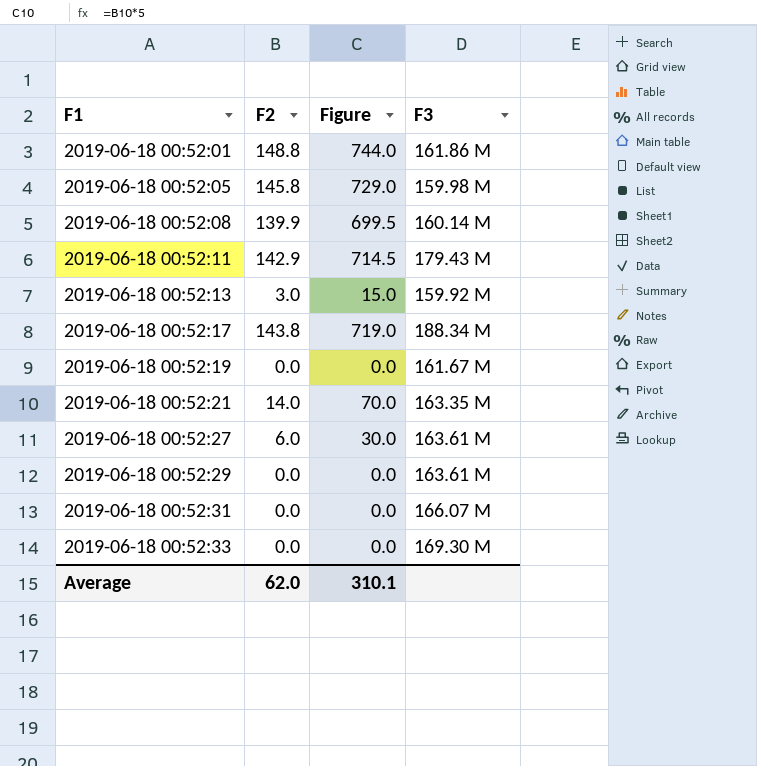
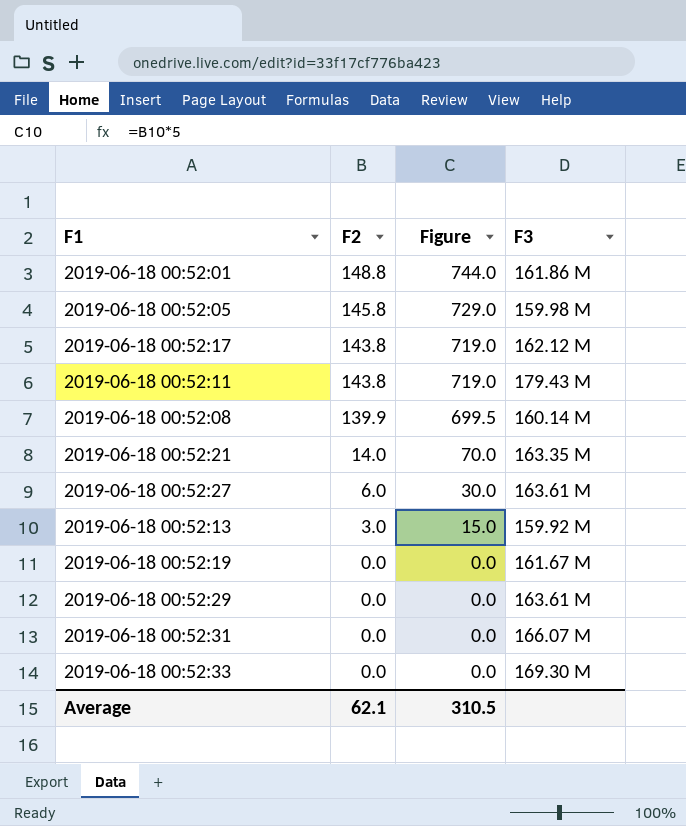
row order: F1 ascending -> F2 descending
2019-06-18 00:52:17 | F3: 188.34 M -> 162.12 M
2019-06-18 00:52:11 | F2: 142.9 -> 143.8
2019-06-18 00:52:11 | Figure: 714.5 -> 719.0
Average | F2: 62.0 -> 62.1
Average | Figure: 310.1 -> 310.5

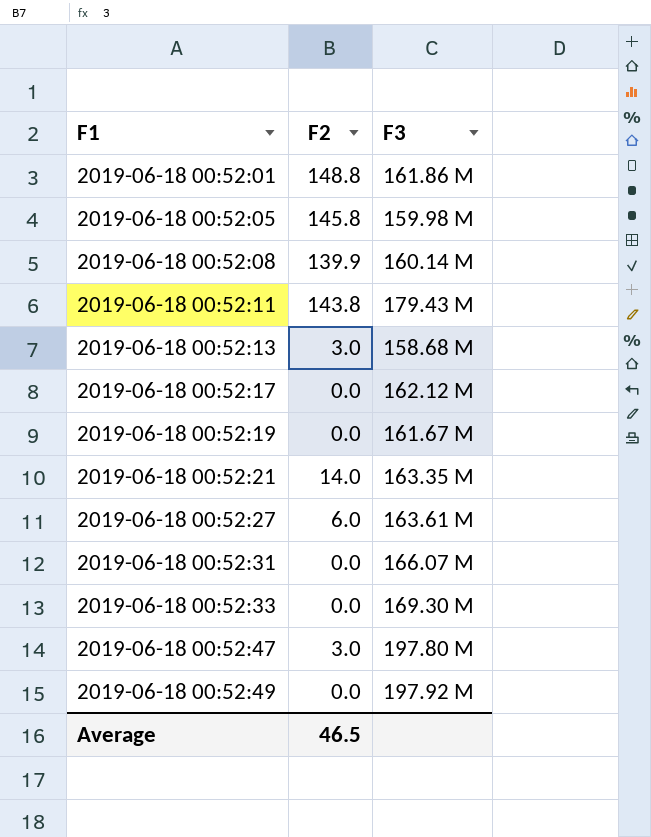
row order: F2 descending -> F1 ascending
column Figure | formula: [F2] * 5 -> none
row 2019-06-18 00:52:29: 0.0 | 0.0 | 163.61 M -> none
2019-06-18 00:52:13 | F3: 159.92 M -> 158.68 M
2019-06-18 00:52:17 | F2: 143.8 -> 0.0
row 2019-06-18 00:52:47: none -> 3.0 | 197.80 M
row 2019-06-18 00:52:49: none -> 0.0 | 197.92 M
Average | F2: 62.1 -> 46.5

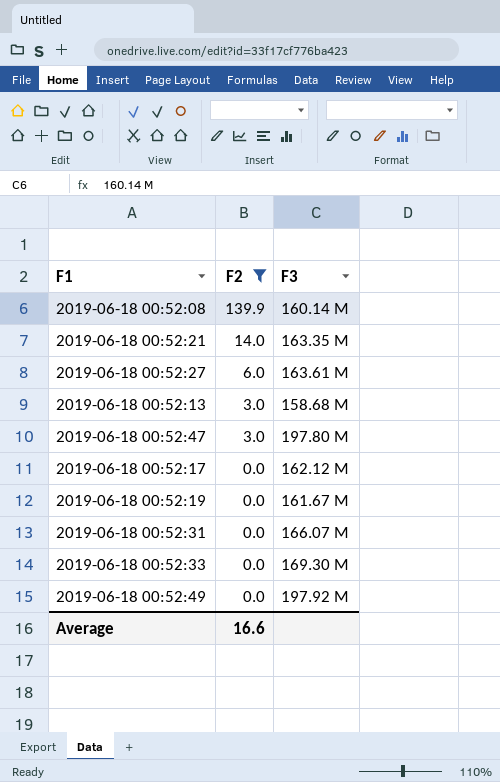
filter: none -> F2 <= 139.9
row order: F1 ascending -> F2 descending
Average | F2: 46.5 -> 16.6

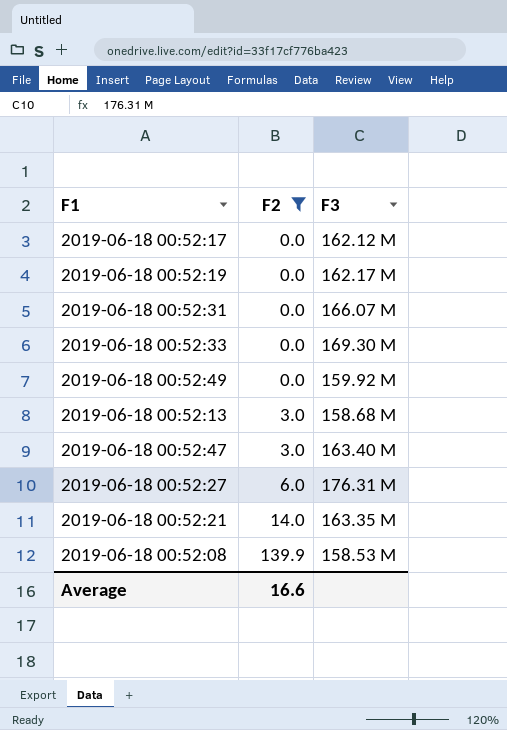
row order: F2 descending -> F2 ascending
2019-06-18 00:52:19 | F3: 161.67 M -> 162.17 M
2019-06-18 00:52:49 | F3: 197.92 M -> 159.92 M
2019-06-18 00:52:47 | F3: 197.80 M -> 163.40 M
2019-06-18 00:52:27 | F3: 163.61 M -> 176.31 M
2019-06-18 00:52:08 | F3: 160.14 M -> 158.53 M

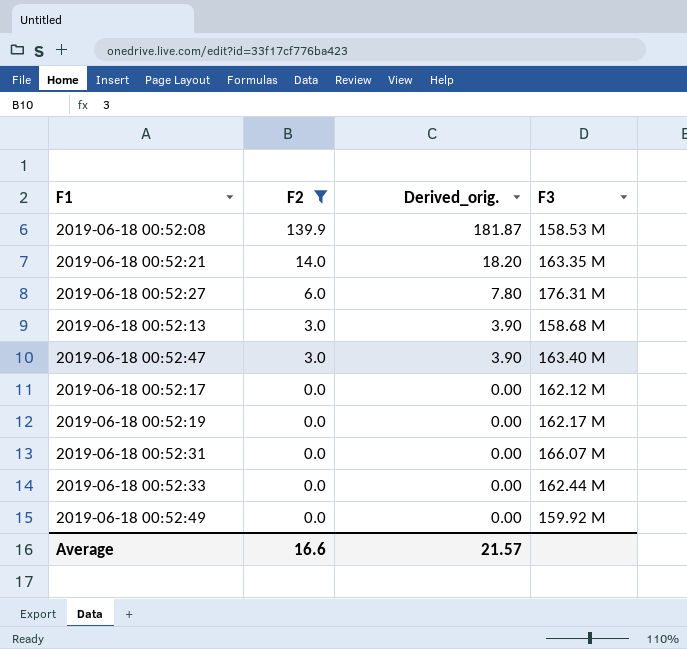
row order: F2 ascending -> F2 descending
column Derived_orig. | formula: none -> [F2] * 1.3
2019-06-18 00:52:33 | F3: 169.30 M -> 162.44 M

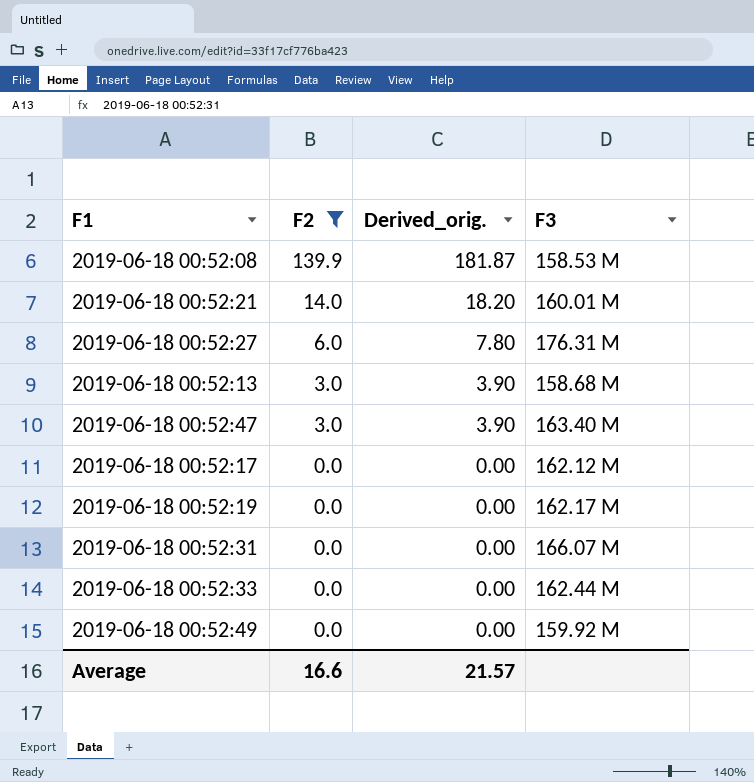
2019-06-18 00:52:21 | F3: 163.35 M -> 160.01 M

